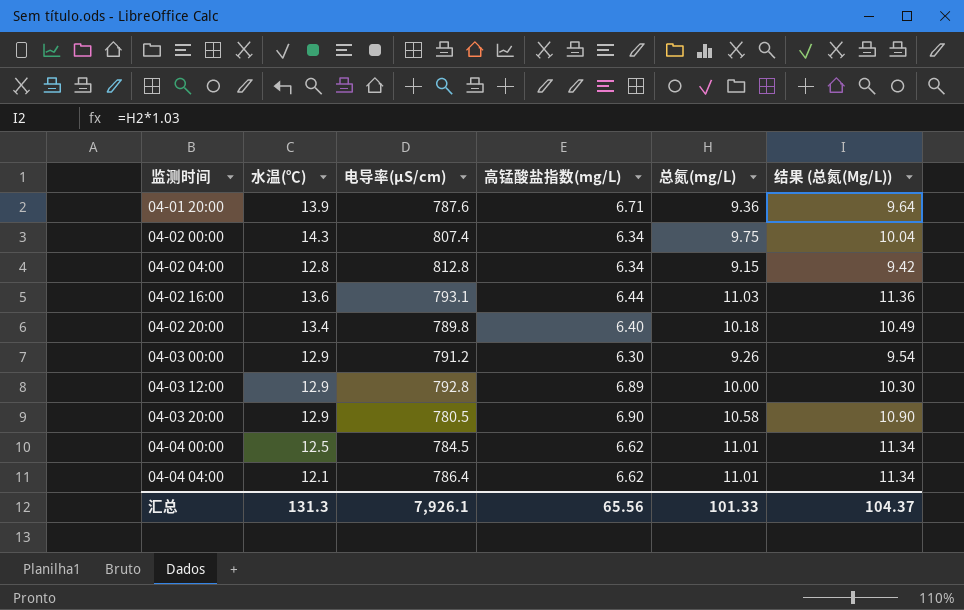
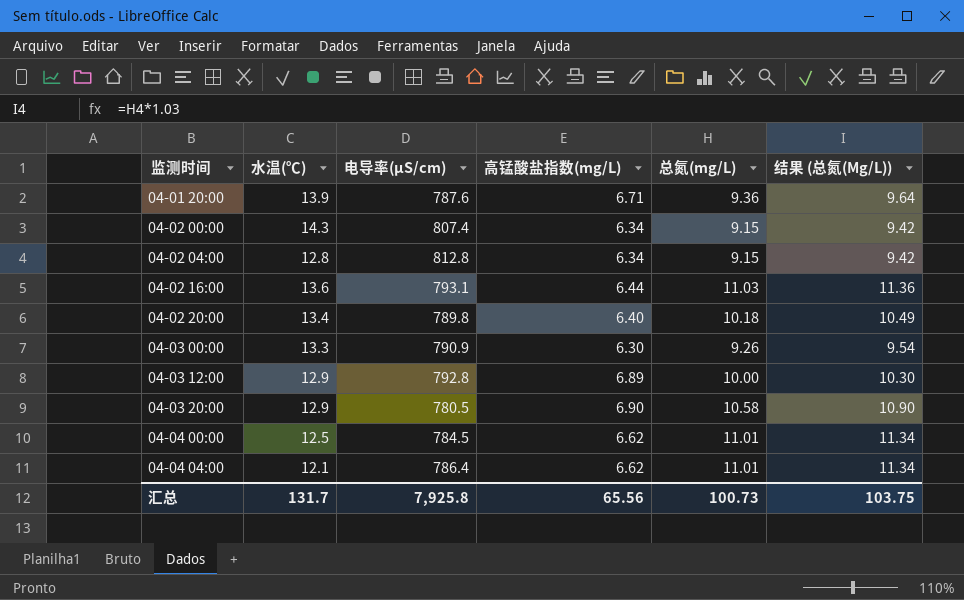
04-02 00:00 | 总氮(mg/L): 9.75 -> 9.15
04-02 00:00 | 结果 (总氮(Mg/L)): 10.04 -> 9.42
04-03 00:00 | 水温(℃): 12.9 -> 13.3
04-03 00:00 | 电导率(μS/cm): 791.2 -> 790.9
汇总 | 水温(℃): 131.3 -> 131.7
汇总 | 电导率(μS/cm): 7,926.1 -> 7,925.8
汇总 | 总氮(mg/L): 101.33 -> 100.73
汇总 | 结果 (总氮(Mg/L)): 104.37 -> 103.75

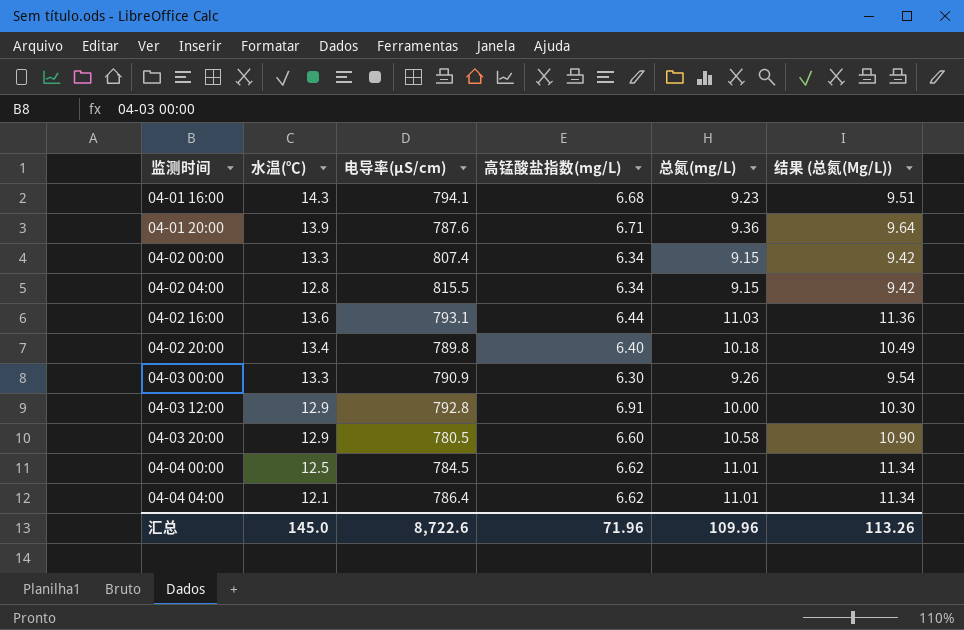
row 04-01 16:00: none -> 14.3 | 794.1 | 6.68 | 9.23 | 9.51
04-02 00:00 | 水温(℃): 14.3 -> 13.3
04-02 04:00 | 电导率(μS/cm): 812.8 -> 815.5
04-03 12:00 | 高锰酸盐指数(mg/L): 6.89 -> 6.91
04-03 20:00 | 高锰酸盐指数(mg/L): 6.90 -> 6.60
汇总 | 水温(℃): 131.7 -> 145.0
汇总 | 电导率(μS/cm): 7,925.8 -> 8,722.6
汇总 | 高锰酸盐指数(mg/L): 65.56 -> 71.96
汇总 | 总氮(mg/L): 100.73 -> 109.96
汇总 | 结果 (总氮(Mg/L)): 103.75 -> 113.26

